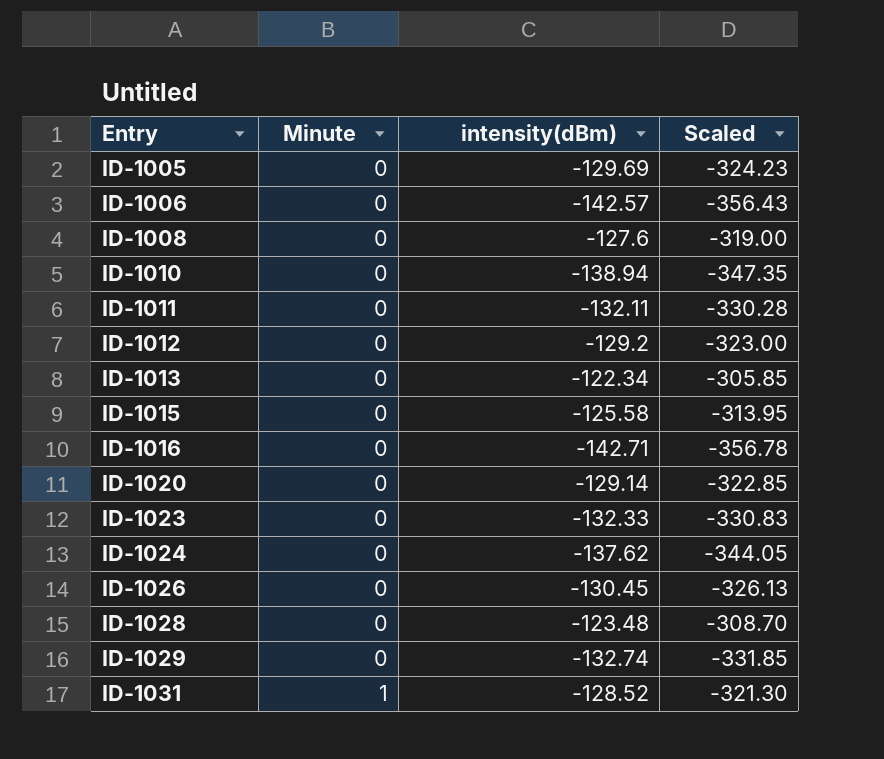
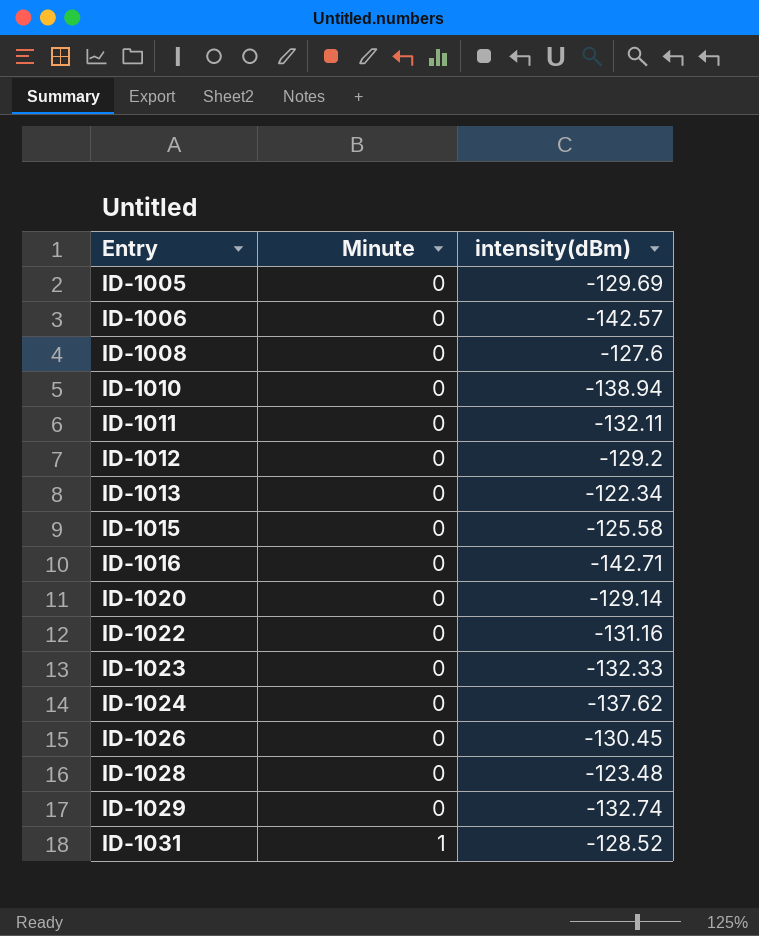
column Scaled | formula: [intensity(dBm)] * 2.5 -> none
row ID-1022: none -> 0 | -131.16

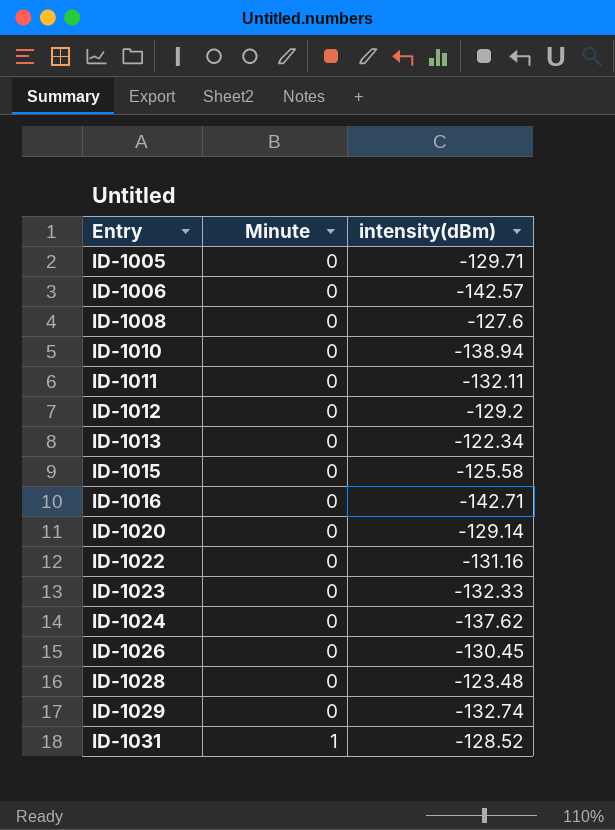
ID-1005 | intensity(dBm): -129.69 -> -129.71

